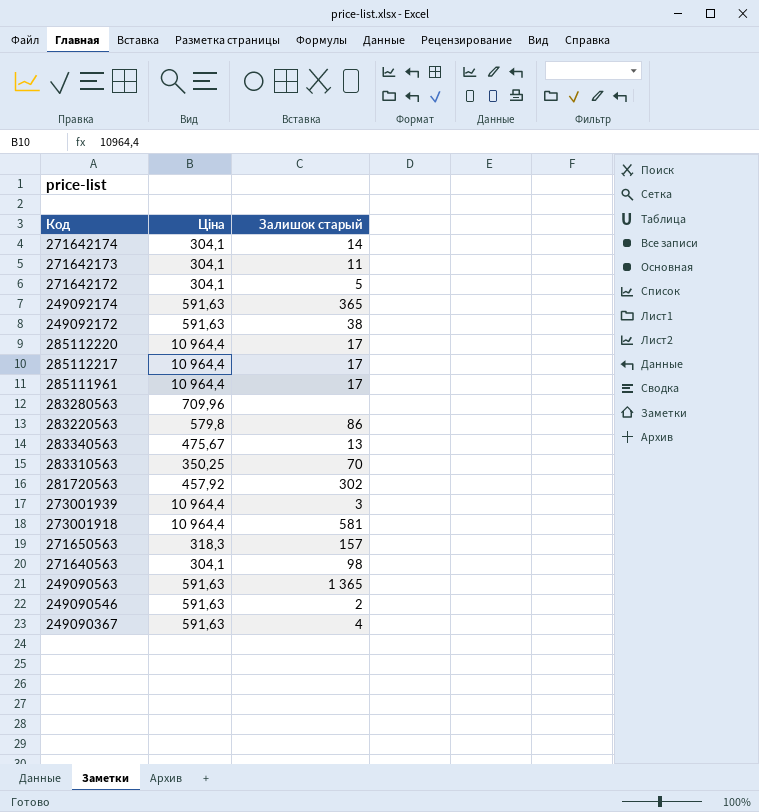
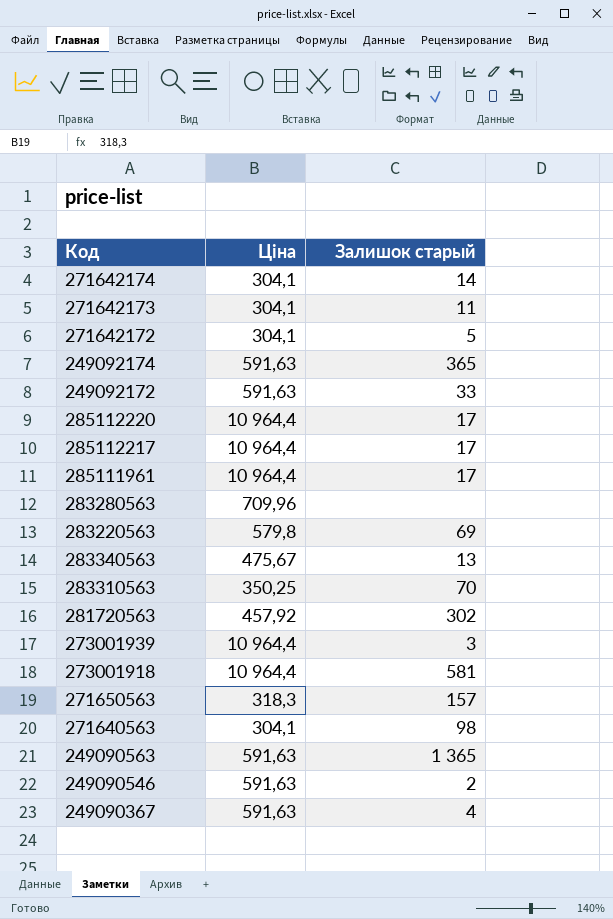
249092172 | Залишок старый: 38 -> 33
283220563 | Залишок старый: 86 -> 69

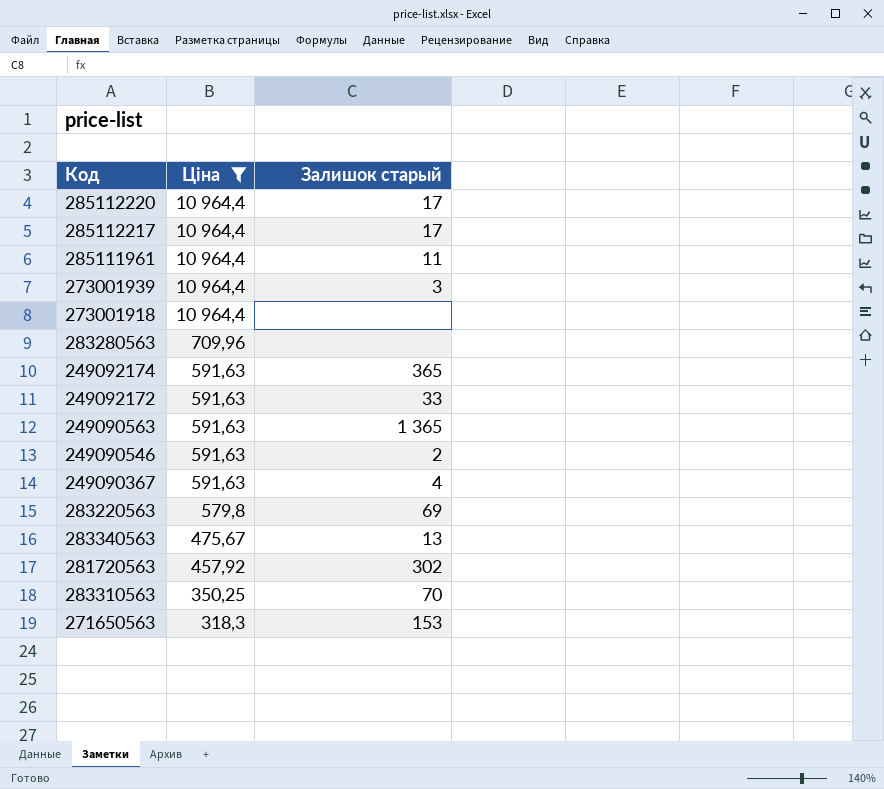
filter: none -> Ціна != 304,1
row order: none -> Ціна descending
285111961 | Залишок старый: 17 -> 11
273001918 | Залишок старый: 581 -> none
271650563 | Залишок старый: 157 -> 153

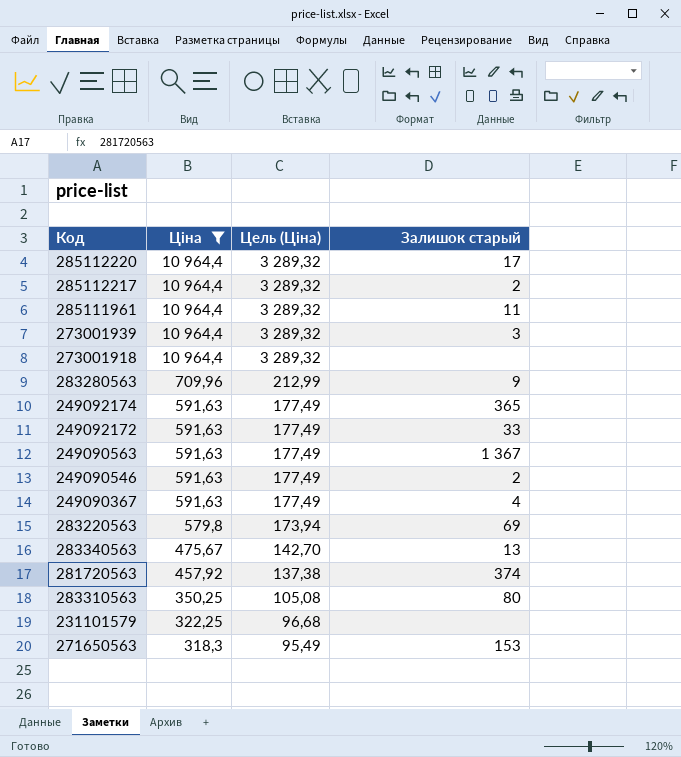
column Цель (Ціна) | formula: none -> [Ціна] * 0,3
285112217 | Залишок старый: 17 -> 2
283280563 | Залишок старый: none -> 9
249090563 | Залишок старый: 1 365 -> 1 367
281720563 | Залишок старый: 302 -> 374
283310563 | Залишок старый: 70 -> 80
row 231101579: none -> 322,25 | 96,68 | none

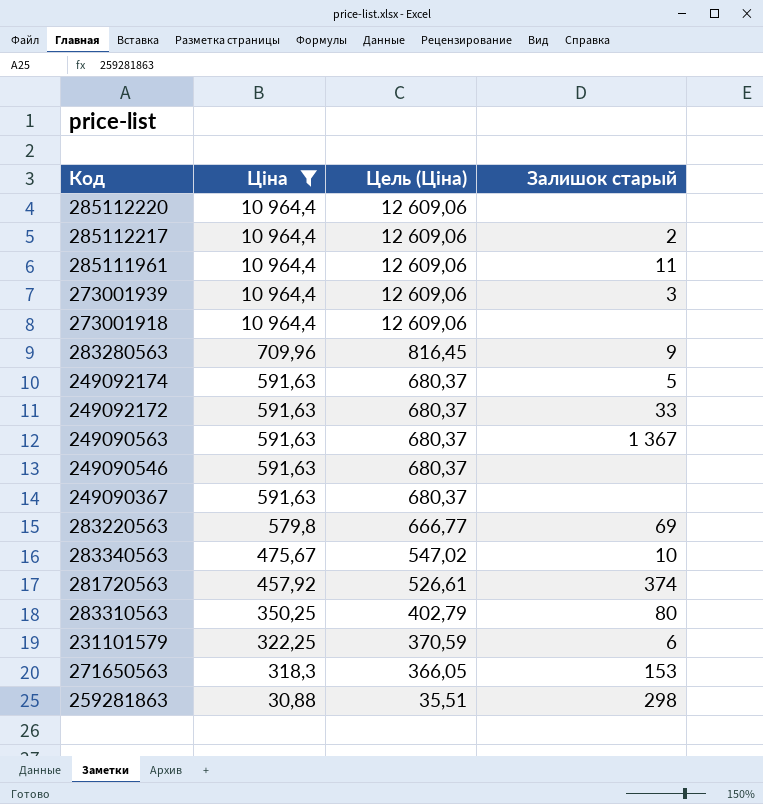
column Цель (Ціна) | formula: [Ціна] * 0,3 -> [Ціна] * 1,15
285112220 | Залишок старый: 17 -> none
249092174 | Залишок старый: 365 -> 5
249090546 | Залишок старый: 2 -> none
249090367 | Залишок старый: 4 -> none
283340563 | Залишок старый: 13 -> 10
231101579 | Залишок старый: none -> 6
row 259281863: none -> 30,88 | 35,51 | 298

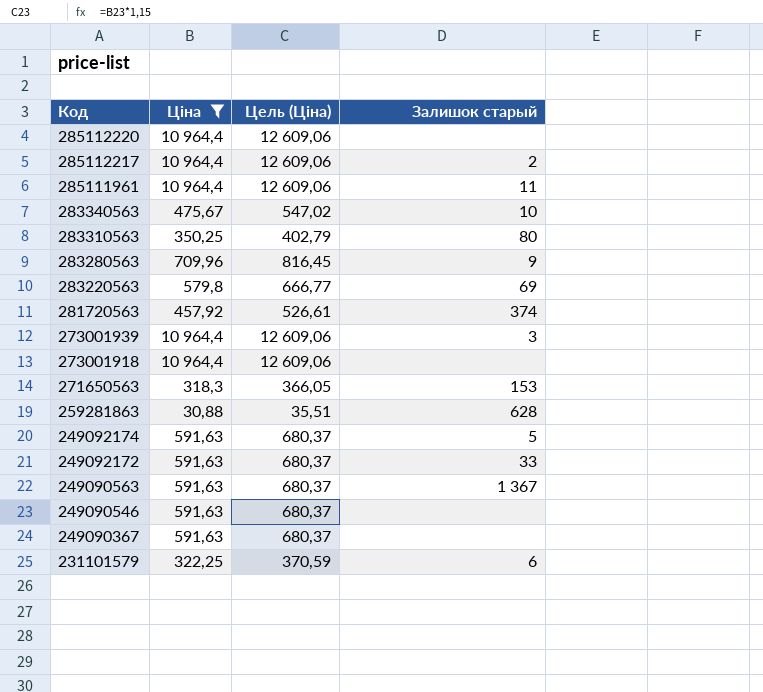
row order: Ціна descending -> Код descending
259281863 | Залишок старый: 298 -> 628

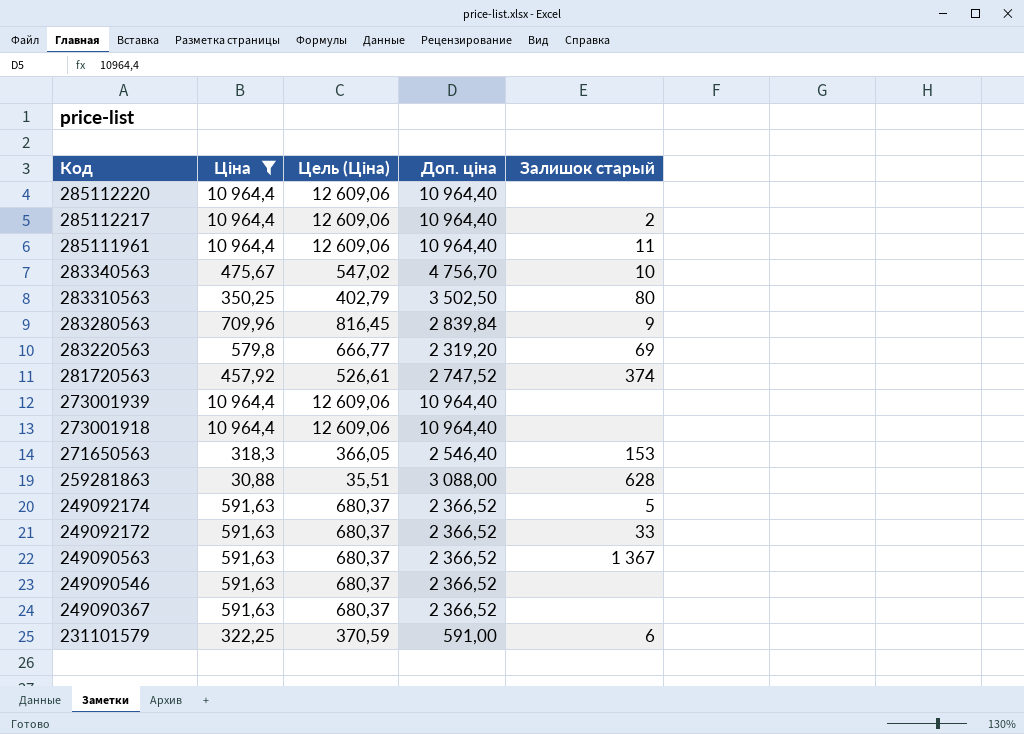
column Доп. ціна | position: none -> 4
273001939 | Залишок старый: 3 -> none

